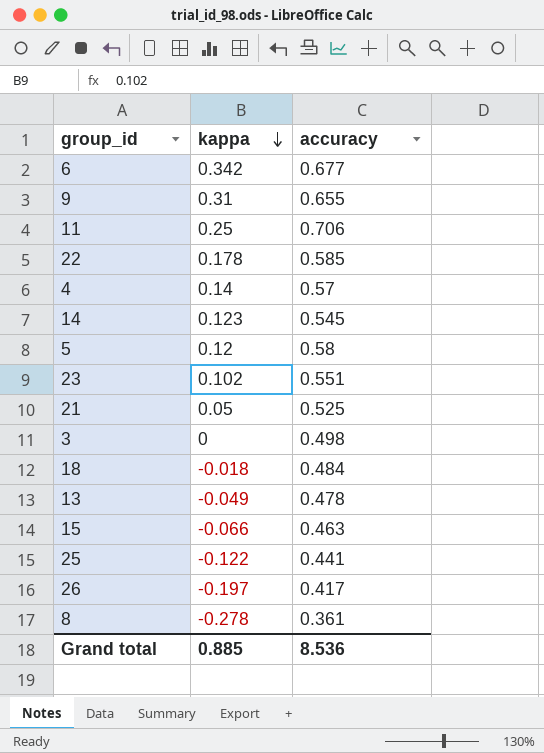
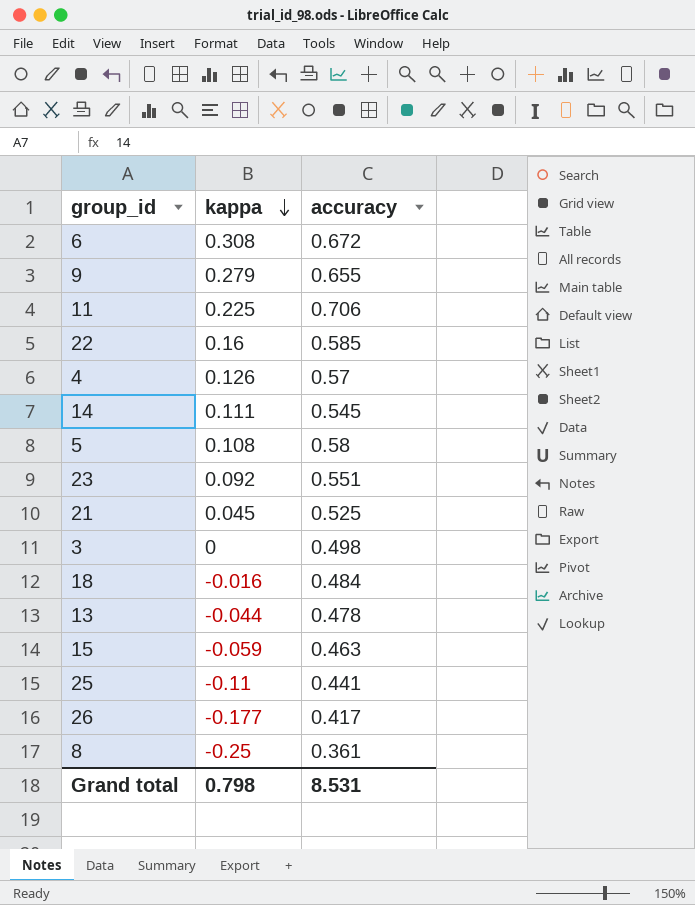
6 | kappa: 0.342 -> 0.308
6 | accuracy: 0.677 -> 0.672
9 | kappa: 0.31 -> 0.279
11 | kappa: 0.25 -> 0.225
22 | kappa: 0.178 -> 0.16
4 | kappa: 0.14 -> 0.126
14 | kappa: 0.123 -> 0.111
5 | kappa: 0.12 -> 0.108
23 | kappa: 0.102 -> 0.092
21 | kappa: 0.05 -> 0.045
18 | kappa: -0.018 -> -0.016
13 | kappa: -0.049 -> -0.044
15 | kappa: -0.066 -> -0.059
25 | kappa: -0.122 -> -0.11
26 | kappa: -0.197 -> -0.177
8 | kappa: -0.278 -> -0.25
Grand total | kappa: 0.885 -> 0.798
Grand total | accuracy: 8.536 -> 8.531

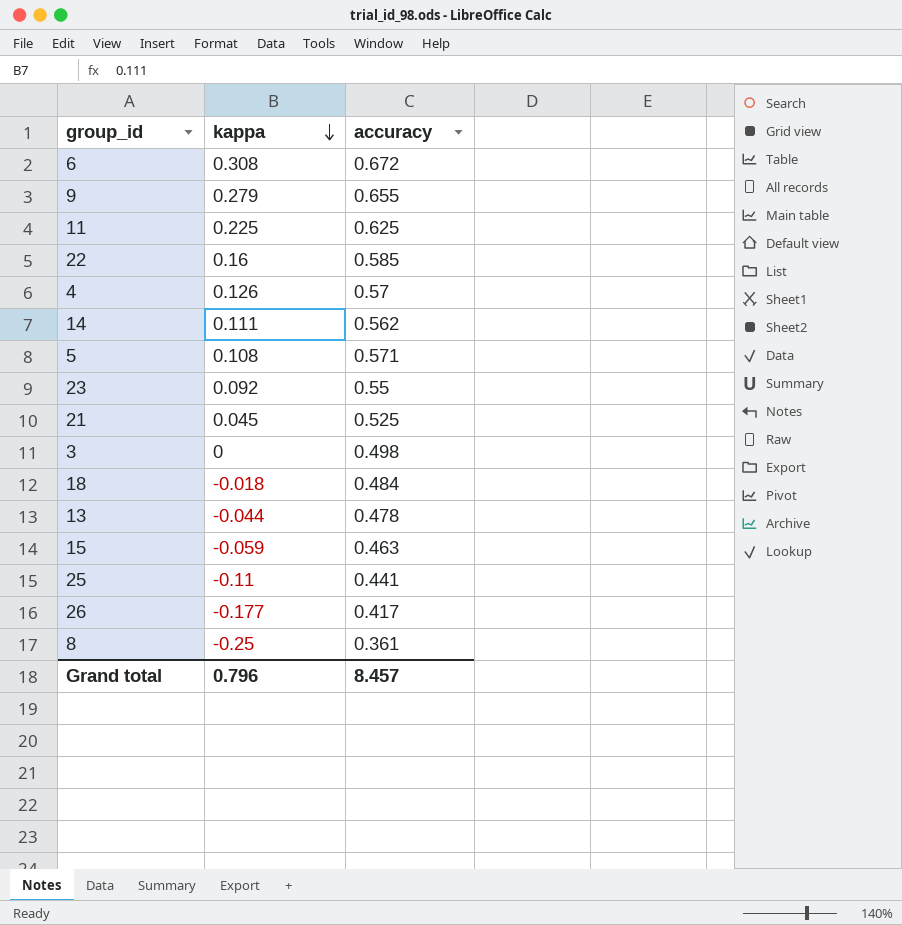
11 | accuracy: 0.706 -> 0.625
14 | accuracy: 0.545 -> 0.562
5 | accuracy: 0.58 -> 0.571
23 | accuracy: 0.551 -> 0.55
18 | kappa: -0.016 -> -0.018
Grand total | kappa: 0.798 -> 0.796
Grand total | accuracy: 8.531 -> 8.457

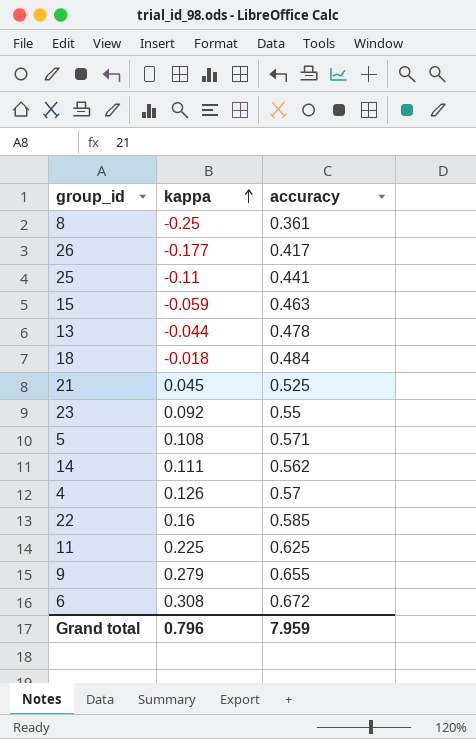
row order: kappa descending -> kappa ascending
row 3: 0 | 0.498 -> none
Grand total | accuracy: 8.457 -> 7.959

